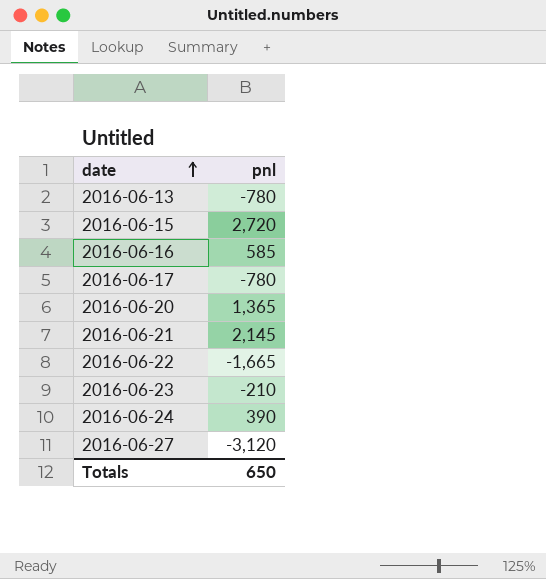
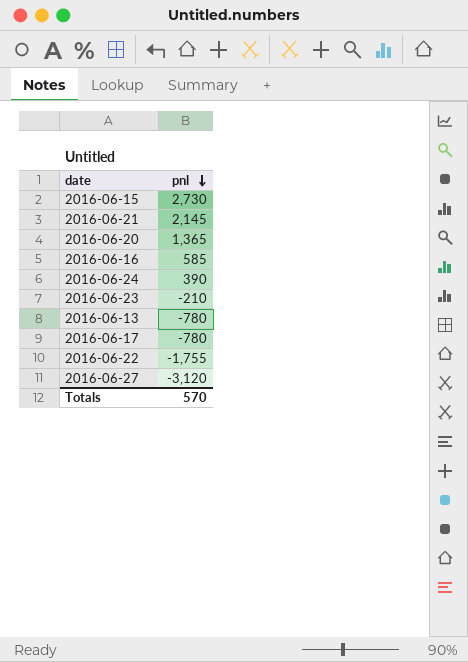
row order: date ascending -> pnl descending
2016-06-15 | pnl: 2,720 -> 2,730
2016-06-22 | pnl: -1,665 -> -1,755
Totals | pnl: 650 -> 570

